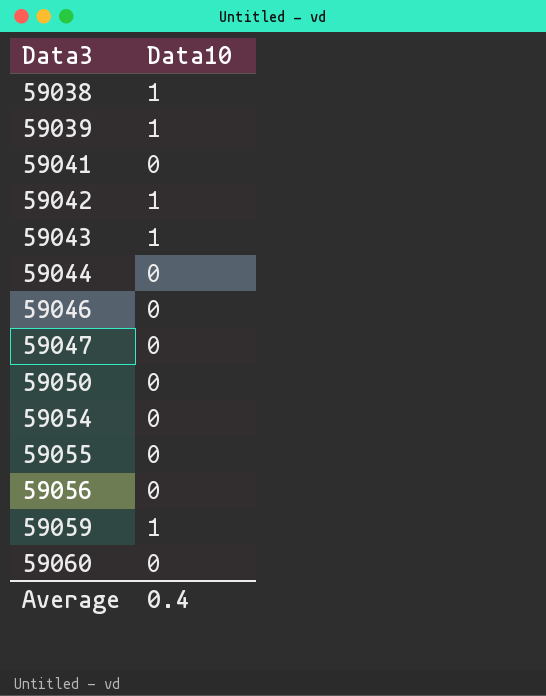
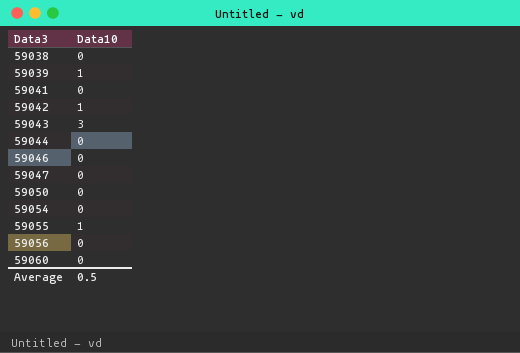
row 59059: 1 -> none
59038 | Data10: 1 -> 0
59043 | Data10: 1 -> 3
59055 | Data10: 0 -> 1
Average | Data10: 0.4 -> 0.5

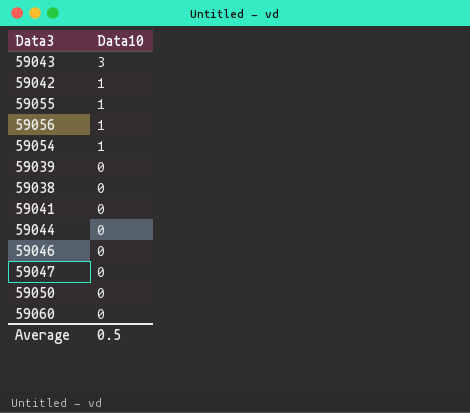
row order: Data3 ascending -> Data10 descending
59056 | Data10: 0 -> 1
59054 | Data10: 0 -> 1
59039 | Data10: 1 -> 0

